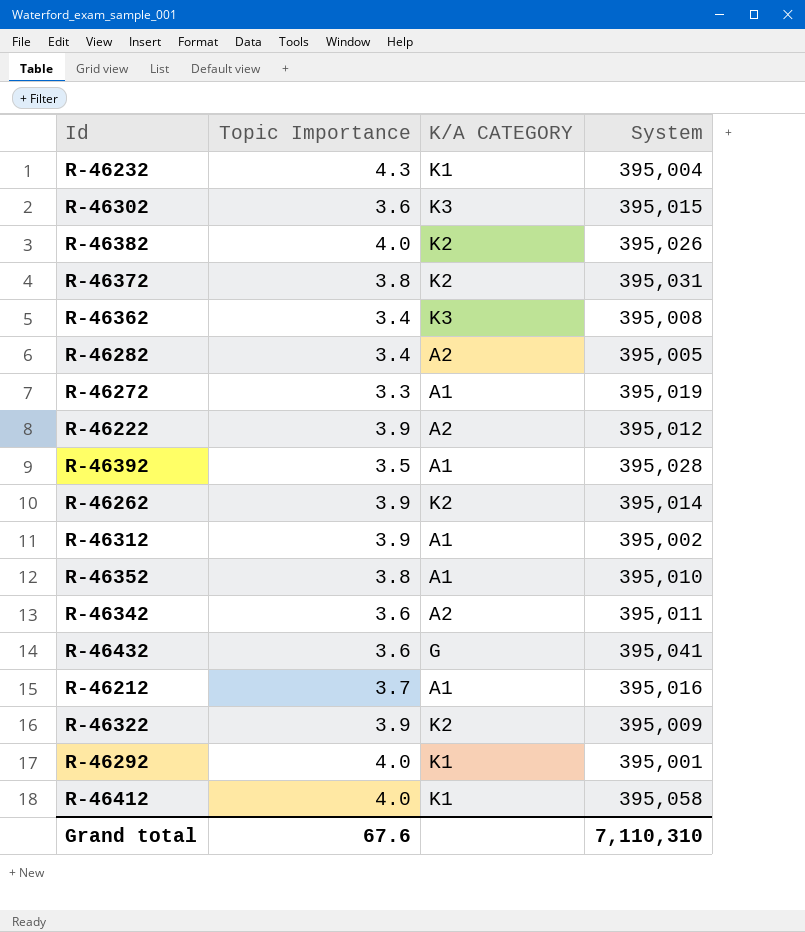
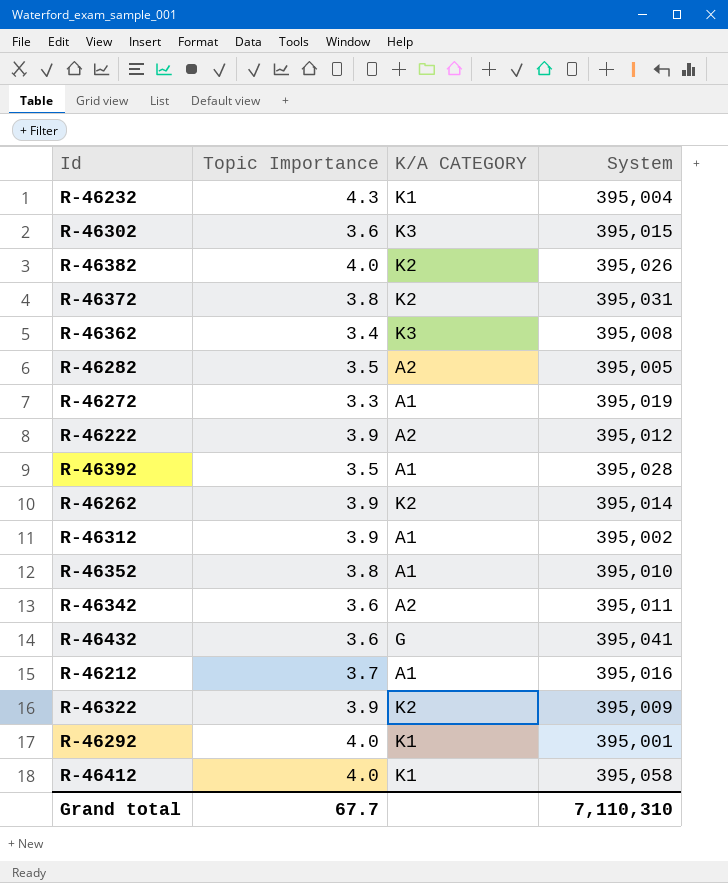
R-46282 | Topic Importance: 3.4 -> 3.5
Grand total | Topic Importance: 67.6 -> 67.7

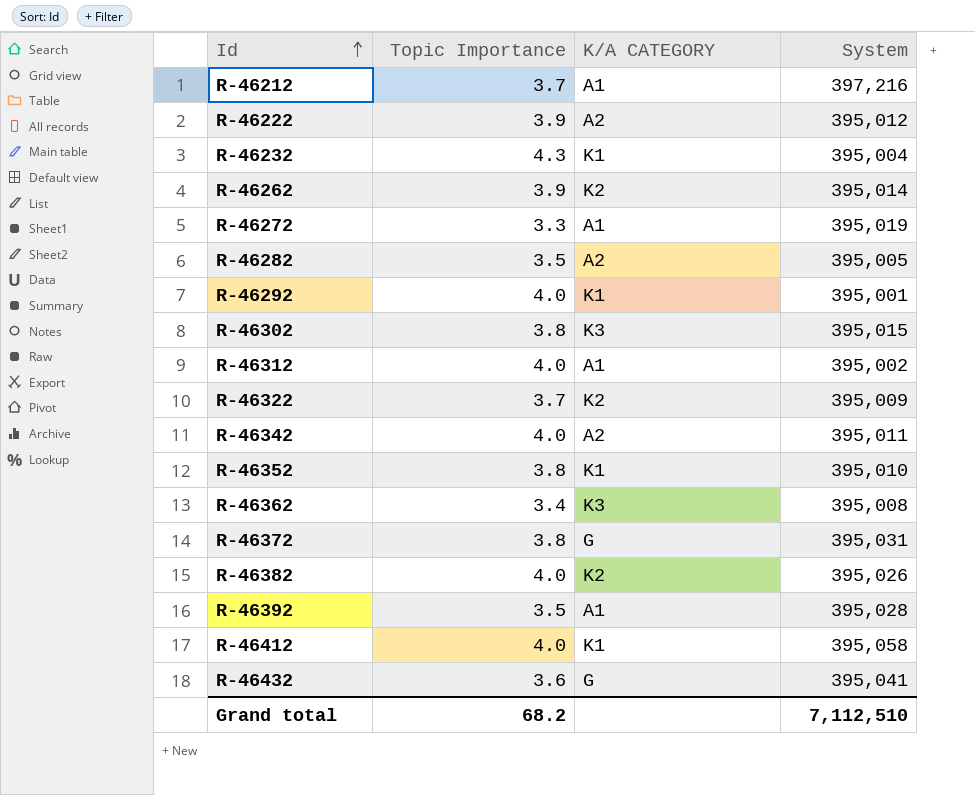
row order: none -> Id ascending
R-46212 | System: 395,016 -> 397,216
R-46302 | Topic Importance: 3.6 -> 3.8
R-46312 | Topic Importance: 3.9 -> 4.0
R-46322 | Topic Importance: 3.9 -> 3.7
R-46342 | Topic Importance: 3.6 -> 4.0
R-46352 | K/A CATEGORY: A1 -> K1
R-46372 | K/A CATEGORY: K2 -> G
Grand total | Topic Importance: 67.7 -> 68.2
Grand total | System: 7,110,310 -> 7,112,510

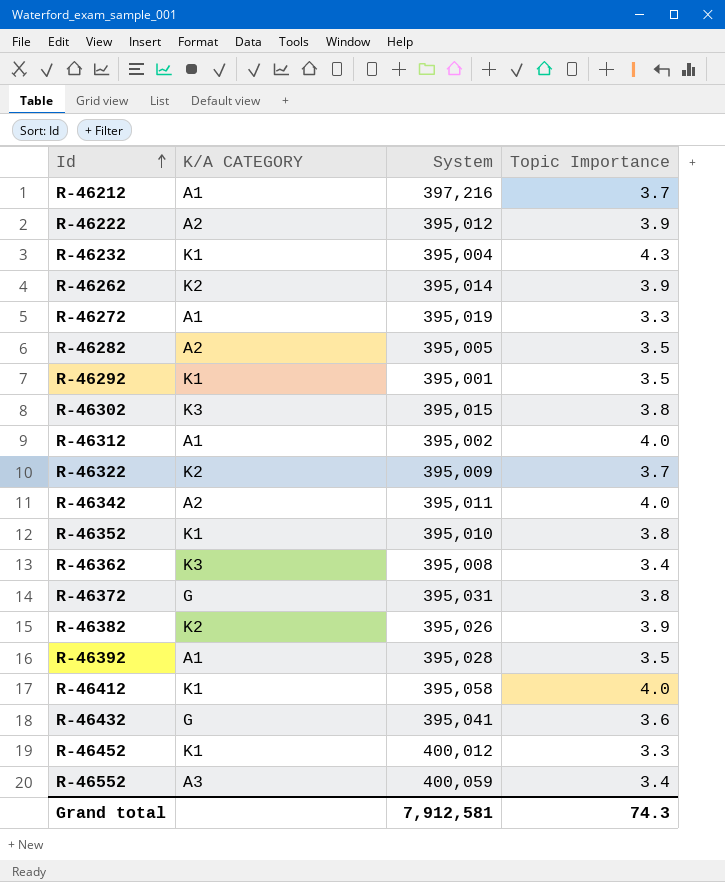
column Topic Importance | position: 2 -> 4
R-46292 | Topic Importance: 4.0 -> 3.5
R-46382 | Topic Importance: 4.0 -> 3.9
row R-46452: none -> K1 | 400,012 | 3.3
row R-46552: none -> A3 | 400,059 | 3.4
Grand total | System: 7,112,510 -> 7,912,581
Grand total | Topic Importance: 68.2 -> 74.3

